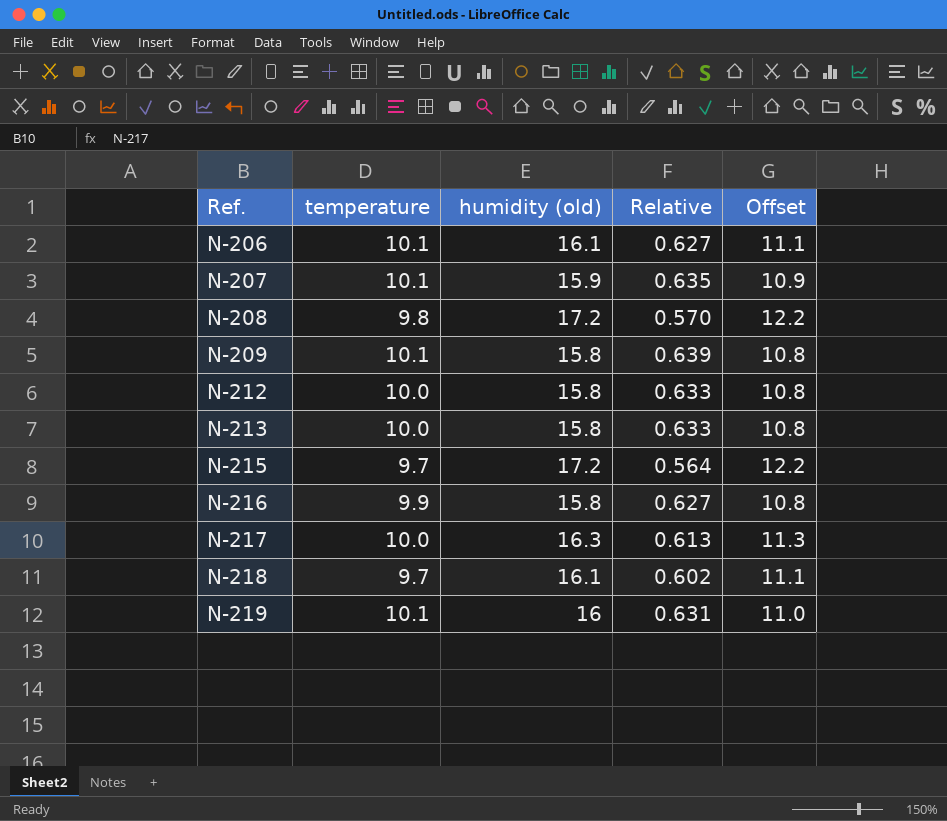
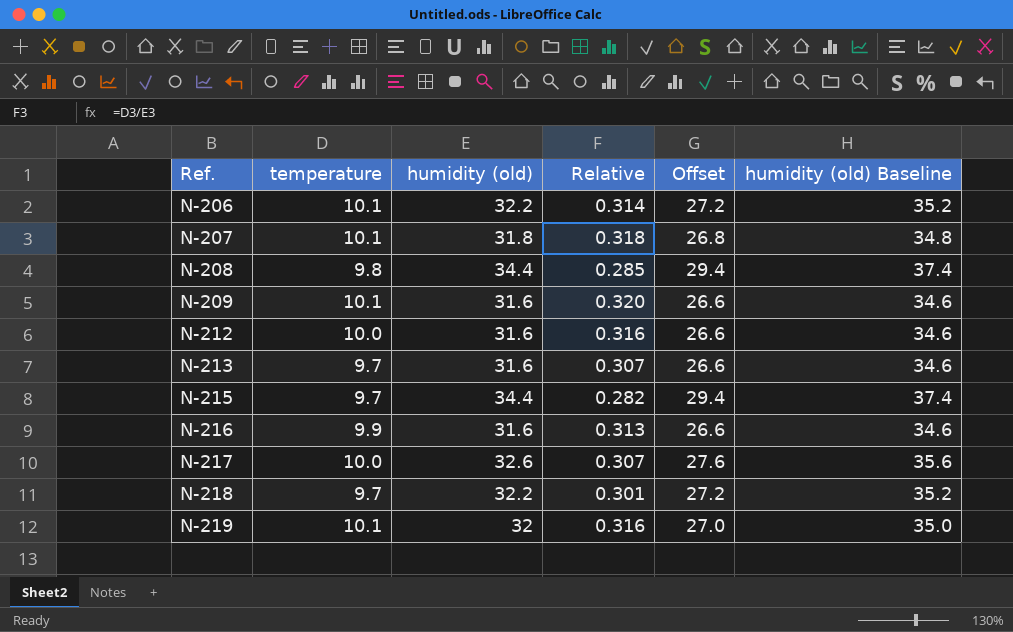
column humidity (old) Baseline | formula: none -> [humidity (old)] + 3
N-206 | humidity (old): 16.1 -> 32.2
N-206 | Relative: 0.627 -> 0.314
N-206 | Offset: 11.1 -> 27.2
N-207 | humidity (old): 15.9 -> 31.8
N-207 | Relative: 0.635 -> 0.318
N-207 | Offset: 10.9 -> 26.8
N-208 | humidity (old): 17.2 -> 34.4
N-208 | Relative: 0.570 -> 0.285
N-208 | Offset: 12.2 -> 29.4
N-209 | humidity (old): 15.8 -> 31.6
N-209 | Relative: 0.639 -> 0.320
N-209 | Offset: 10.8 -> 26.6
N-212 | humidity (old): 15.8 -> 31.6
N-212 | Relative: 0.633 -> 0.316
N-212 | Offset: 10.8 -> 26.6
N-213 | temperature: 10.0 -> 9.7
N-213 | humidity (old): 15.8 -> 31.6
N-213 | Relative: 0.633 -> 0.307
N-213 | Offset: 10.8 -> 26.6
N-215 | humidity (old): 17.2 -> 34.4
N-215 | Relative: 0.564 -> 0.282
N-215 | Offset: 12.2 -> 29.4
N-216 | humidity (old): 15.8 -> 31.6
N-216 | Relative: 0.627 -> 0.313
N-216 | Offset: 10.8 -> 26.6
N-217 | humidity (old): 16.3 -> 32.6
N-217 | Relative: 0.613 -> 0.307
N-217 | Offset: 11.3 -> 27.6
N-218 | humidity (old): 16.1 -> 32.2
N-218 | Relative: 0.602 -> 0.301
N-218 | Offset: 11.1 -> 27.2
N-219 | humidity (old): 16 -> 32
N-219 | Relative: 0.631 -> 0.316
N-219 | Offset: 11.0 -> 27.0

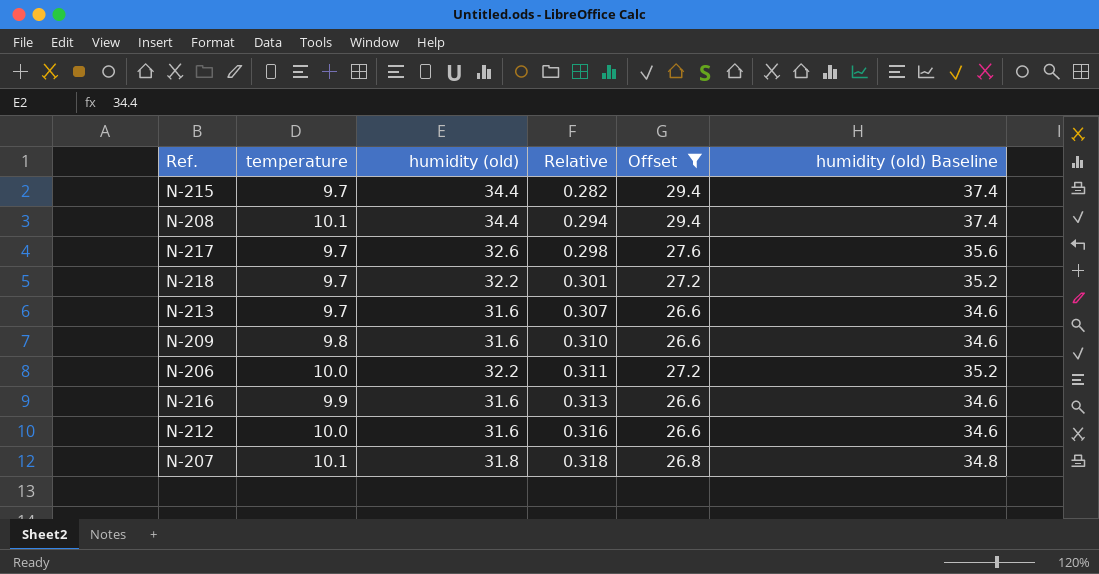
filter: none -> Offset != 27.0
row order: Ref. ascending -> Relative ascending
N-208 | temperature: 9.8 -> 10.1
N-208 | Relative: 0.285 -> 0.294
N-217 | temperature: 10.0 -> 9.7
N-217 | Relative: 0.307 -> 0.298
N-209 | temperature: 10.1 -> 9.8
N-209 | Relative: 0.320 -> 0.310
N-206 | temperature: 10.1 -> 10.0
N-206 | Relative: 0.314 -> 0.311

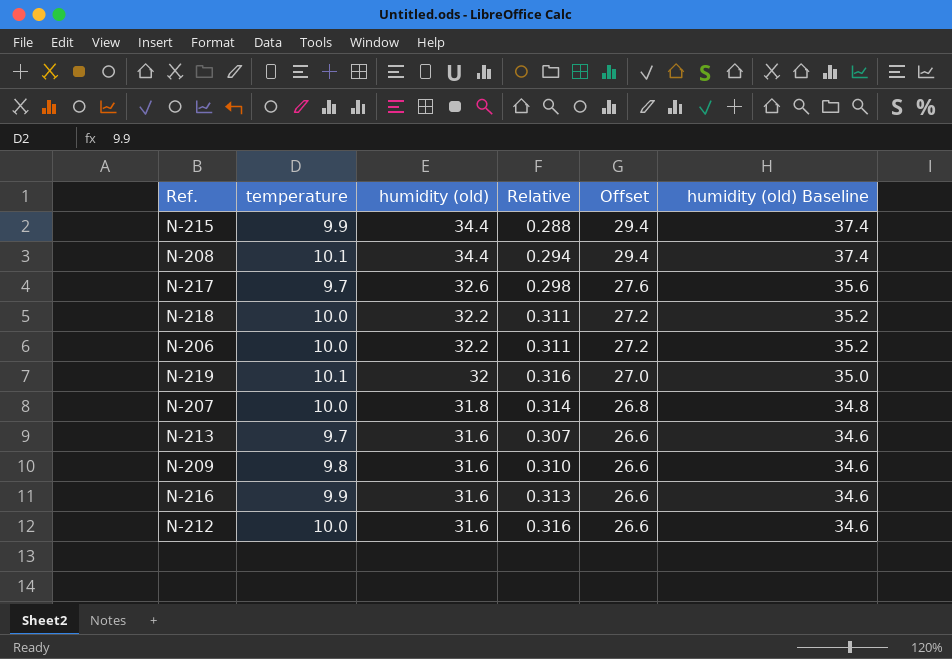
filter: Offset != 27.0 -> none
row order: Relative ascending -> humidity (old) descending
N-215 | temperature: 9.7 -> 9.9
N-215 | Relative: 0.282 -> 0.288
N-218 | temperature: 9.7 -> 10.0
N-218 | Relative: 0.301 -> 0.311
N-207 | temperature: 10.1 -> 10.0
N-207 | Relative: 0.318 -> 0.314

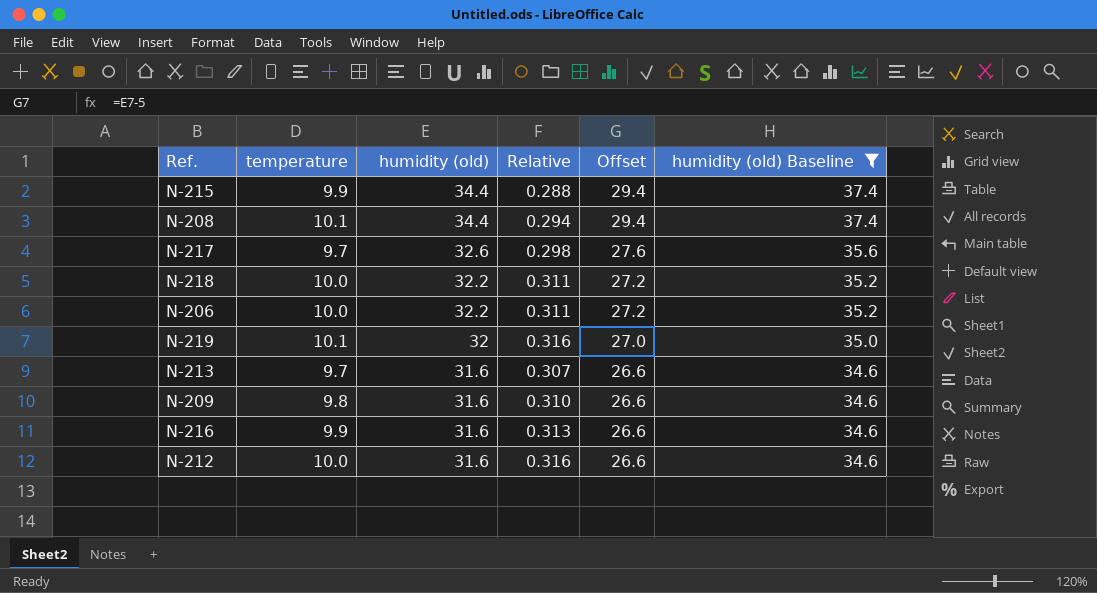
filter: none -> humidity (old) Baseline != 34.8

